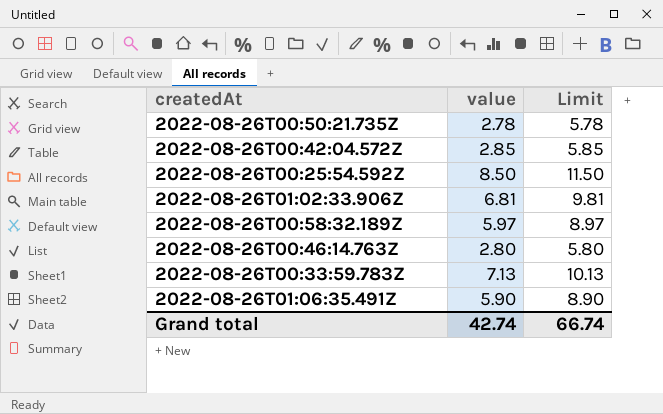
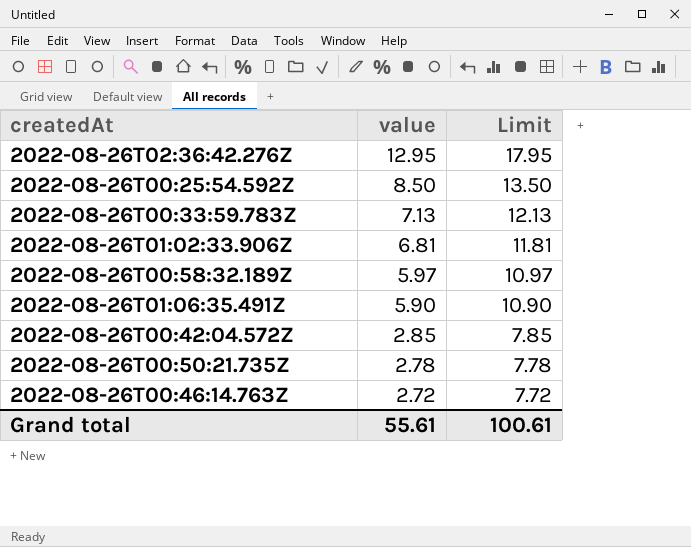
row order: none -> value descending
column Limit | formula: [value] + 3 -> [value] + 5
row 2022-08-26T02:36:42.276Z: none -> 12.95 | 17.95
2022-08-26T00:46:14.763Z | value: 2.80 -> 2.72
Grand total | value: 42.74 -> 55.61
Grand total | Limit: 66.74 -> 100.61

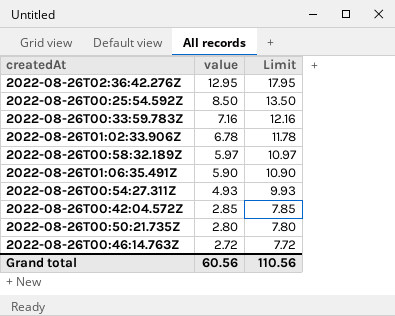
2022-08-26T00:33:59.783Z | value: 7.13 -> 7.16
2022-08-26T00:33:59.783Z | Limit: 12.13 -> 12.16
2022-08-26T01:02:33.906Z | value: 6.81 -> 6.78
2022-08-26T01:02:33.906Z | Limit: 11.81 -> 11.78
row 2022-08-26T00:54:27.311Z: none -> 4.93 | 9.93
2022-08-26T00:50:21.735Z | value: 2.78 -> 2.80
2022-08-26T00:50:21.735Z | Limit: 7.78 -> 7.80
Grand total | value: 55.61 -> 60.56
Grand total | Limit: 100.61 -> 110.56

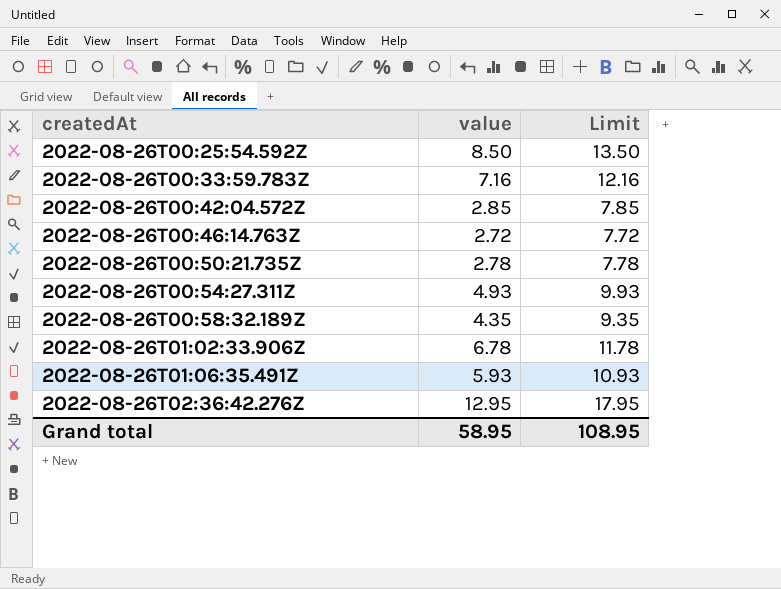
row order: value descending -> createdAt ascending
2022-08-26T00:50:21.735Z | value: 2.80 -> 2.78
2022-08-26T00:50:21.735Z | Limit: 7.80 -> 7.78
2022-08-26T00:58:32.189Z | value: 5.97 -> 4.35
2022-08-26T00:58:32.189Z | Limit: 10.97 -> 9.35
2022-08-26T01:06:35.491Z | value: 5.90 -> 5.93
2022-08-26T01:06:35.491Z | Limit: 10.90 -> 10.93
Grand total | value: 60.56 -> 58.95
Grand total | Limit: 110.56 -> 108.95

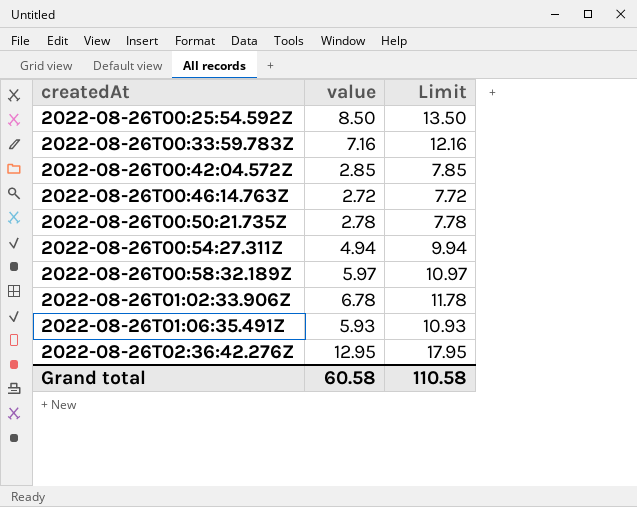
2022-08-26T00:54:27.311Z | value: 4.93 -> 4.94
2022-08-26T00:54:27.311Z | Limit: 9.93 -> 9.94
2022-08-26T00:58:32.189Z | value: 4.35 -> 5.97
2022-08-26T00:58:32.189Z | Limit: 9.35 -> 10.97
Grand total | value: 58.95 -> 60.58
Grand total | Limit: 108.95 -> 110.58

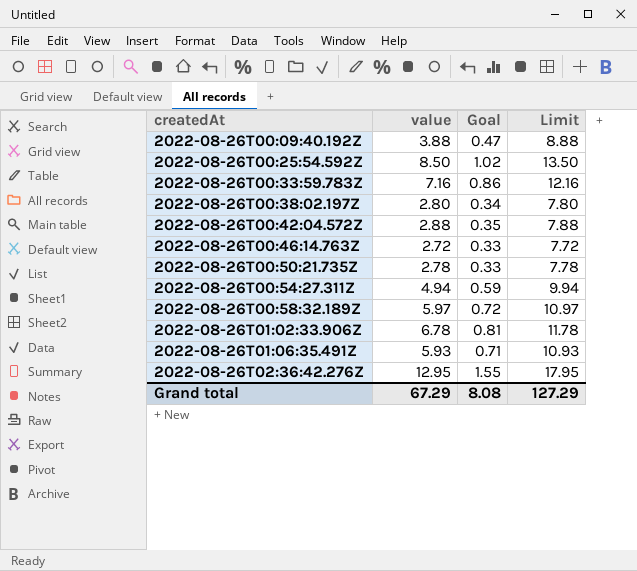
column Goal | formula: none -> [value] * 0.12
row 2022-08-26T00:09:40.192Z: none -> 3.88 | 0.47 | 8.88
row 2022-08-26T00:38:02.197Z: none -> 2.80 | 0.34 | 7.80
2022-08-26T00:42:04.572Z | value: 2.85 -> 2.88
2022-08-26T00:42:04.572Z | Limit: 7.85 -> 7.88
Grand total | value: 60.58 -> 67.29
Grand total | Limit: 110.58 -> 127.29

